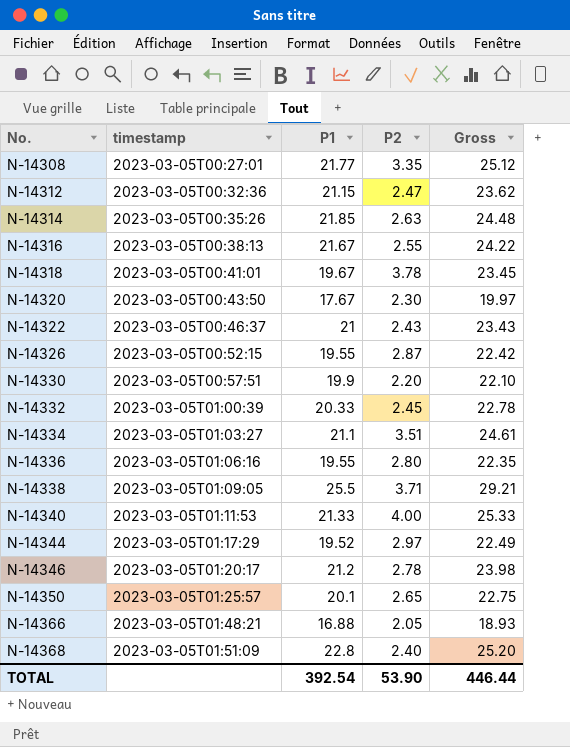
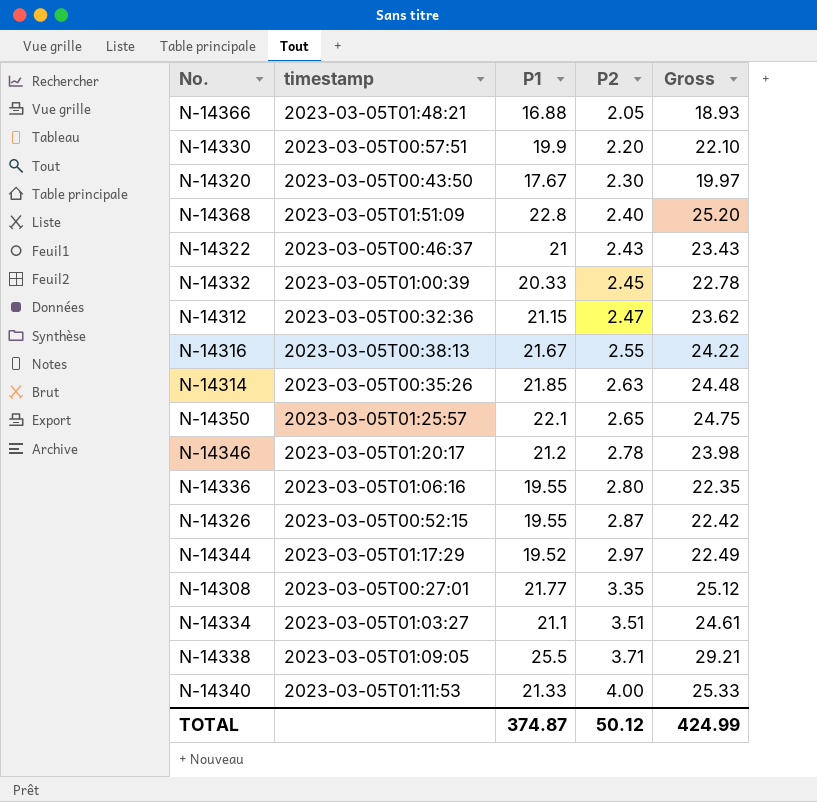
row order: No. ascending -> P2 ascending
row N-14318: 2023-03-05T00:41:01 | 19.67 | 3.78 | 23.45 -> none
N-14350 | P1: 20.1 -> 22.1
N-14350 | Gross: 22.75 -> 24.75
TOTAL | P1: 392.54 -> 374.87
TOTAL | P2: 53.90 -> 50.12
TOTAL | Gross: 446.44 -> 424.99

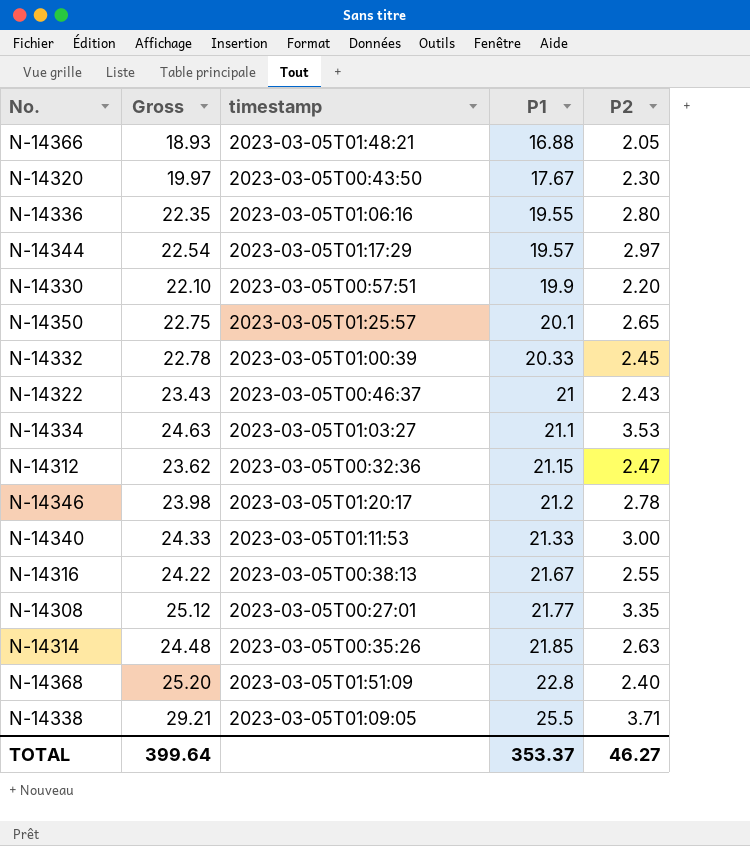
row order: P2 ascending -> P1 ascending
column Gross | position: 5 -> 2
row N-14326: 2023-03-05T00:52:15 | 19.55 | 2.87 | 22.42 -> none
N-14344 | Gross: 22.49 -> 22.54
N-14344 | P1: 19.52 -> 19.57
N-14350 | Gross: 24.75 -> 22.75
N-14350 | P1: 22.1 -> 20.1
N-14334 | Gross: 24.61 -> 24.63
N-14334 | P2: 3.51 -> 3.53
N-14340 | Gross: 25.33 -> 24.33
N-14340 | P2: 4.00 -> 3.00
TOTAL | Gross: 424.99 -> 399.64
TOTAL | P1: 374.87 -> 353.37
TOTAL | P2: 50.12 -> 46.27

